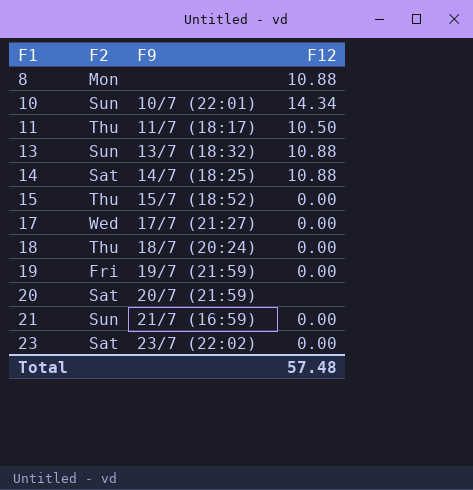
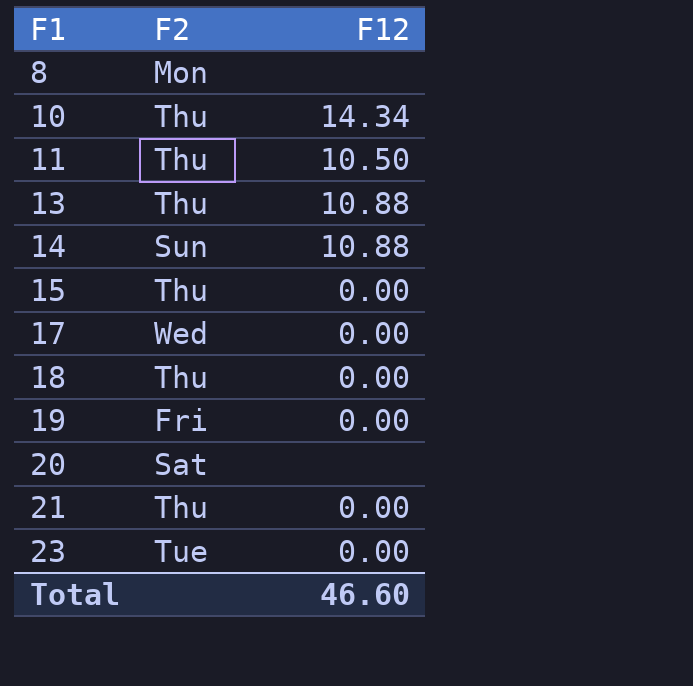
column F9 | position: 3 -> none
8 | F12: 10.88 -> none
10 | F2: Sun -> Thu
13 | F2: Sun -> Thu
14 | F2: Sat -> Sun
21 | F2: Sun -> Thu
23 | F2: Sat -> Tue
Total | F12: 57.48 -> 46.60

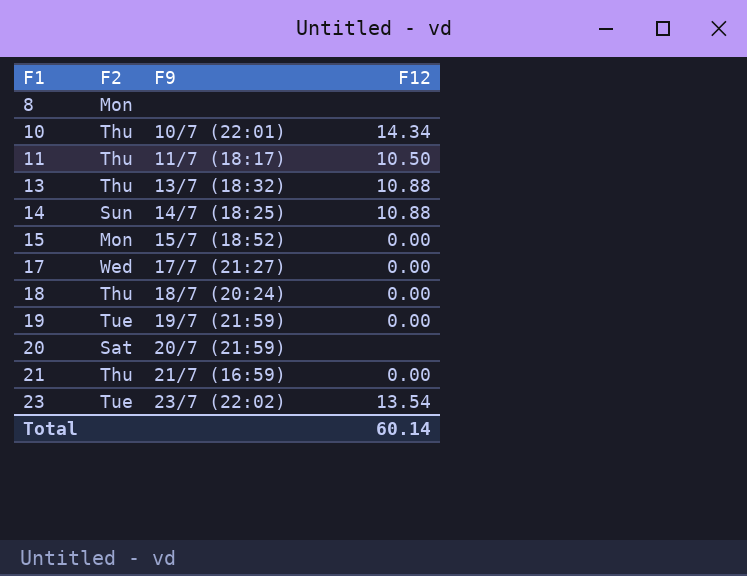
column F9 | position: none -> 3
15 | F2: Thu -> Mon
19 | F2: Fri -> Tue
23 | F12: 0.00 -> 13.54
Total | F12: 46.60 -> 60.14

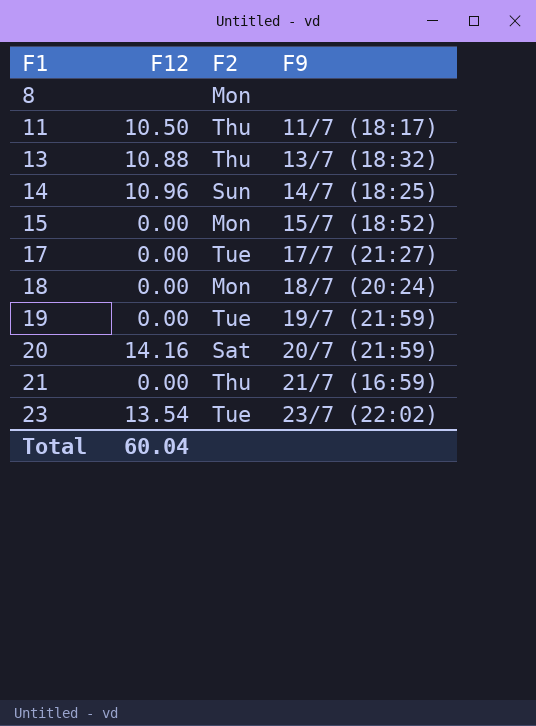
column F12 | position: 4 -> 2
row 10: Thu | 10/7 (22:01) | 14.34 -> none
14 | F12: 10.88 -> 10.96
17 | F2: Wed -> Tue
18 | F2: Thu -> Mon
20 | F12: none -> 14.16
Total | F12: 60.14 -> 60.04

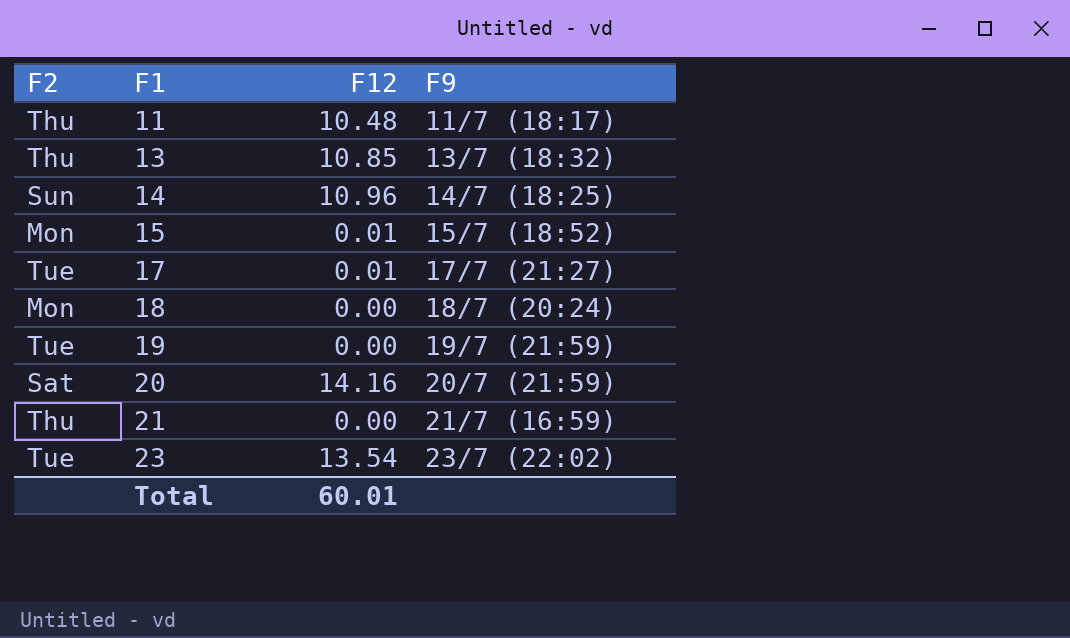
column F2 | position: 3 -> 1
row 8: none | Mon | none -> none
11 | F12: 10.50 -> 10.48
13 | F12: 10.88 -> 10.85
15 | F12: 0.00 -> 0.01
17 | F12: 0.00 -> 0.01
Total | F12: 60.04 -> 60.01

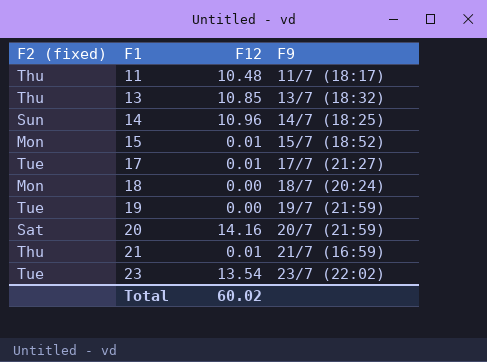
column name: F2 -> F2 (fixed)
21 | F12: 0.00 -> 0.01
Total | F12: 60.01 -> 60.02

